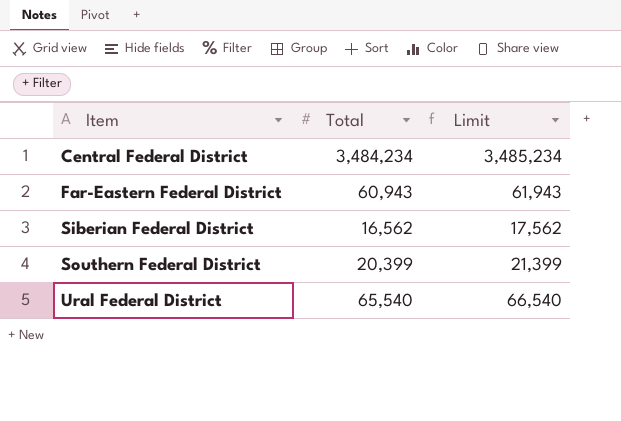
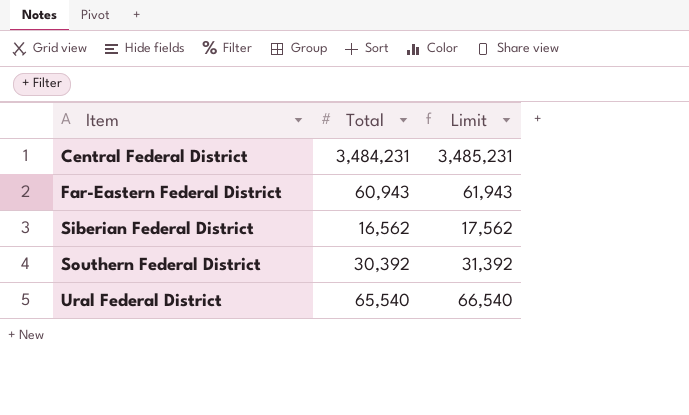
Central Federal District | Total: 3,484,234 -> 3,484,231
Central Federal District | Limit: 3,485,234 -> 3,485,231
Southern Federal District | Total: 20,399 -> 30,392
Southern Federal District | Limit: 21,399 -> 31,392

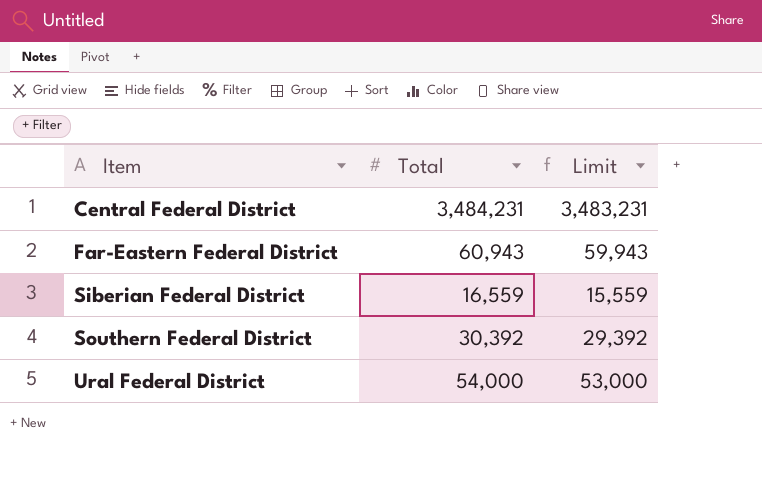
column Limit | formula: [Total] + 1000 -> [Total] - 1000
Siberian Federal District | Total: 16,562 -> 16,559
Ural Federal District | Total: 65,540 -> 54,000

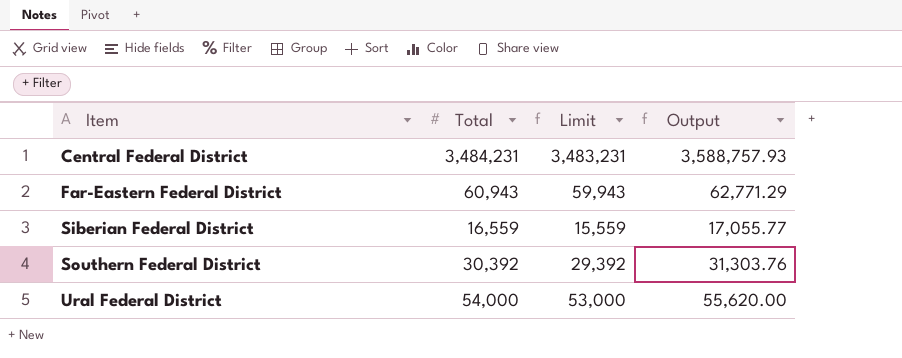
column Output | formula: none -> [Total] * 1.03

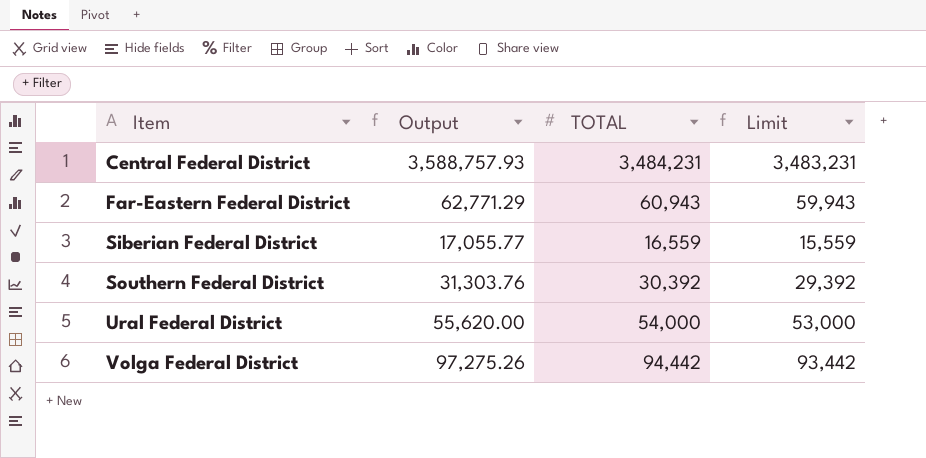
column Output | position: 4 -> 2
column name: Total -> TOTAL
row Volga Federal District: none -> 97,275.26 | 94,442 | 93,442

